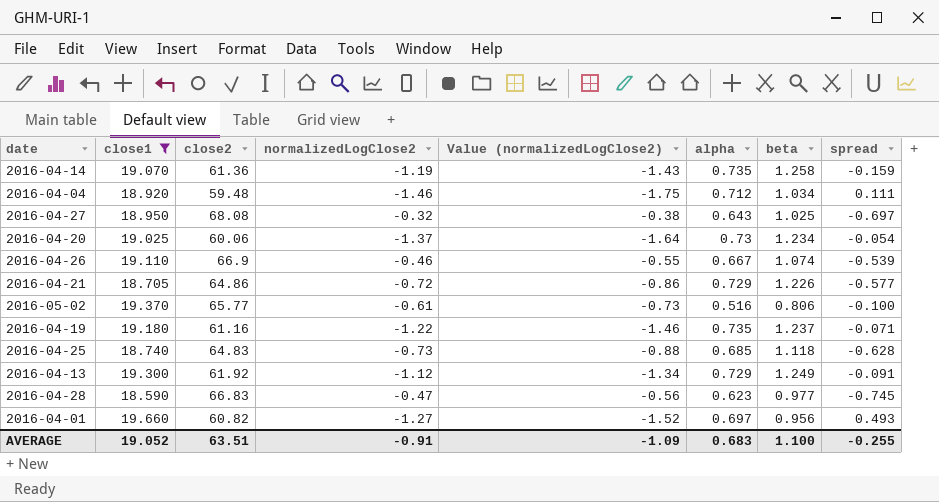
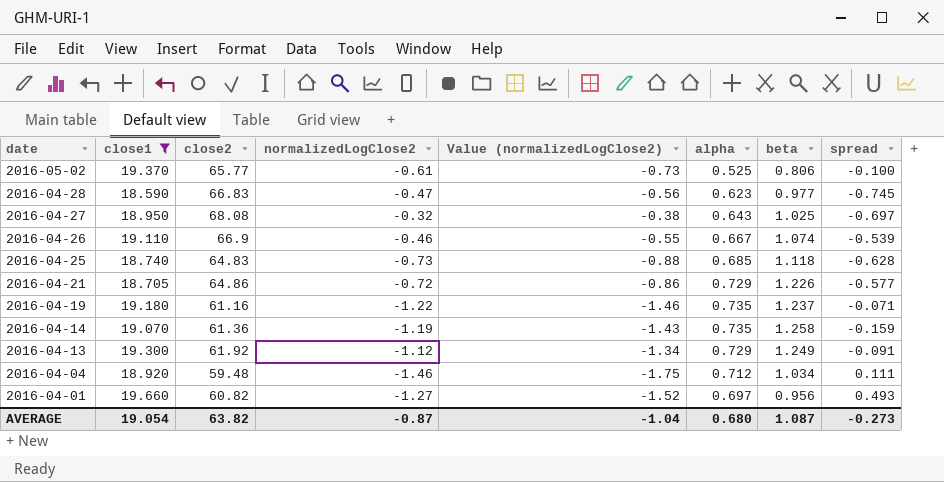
row order: none -> date descending
row 2016-04-20: 19.025 | 60.06 | -1.37 | -1.64 | 0.73 | 1.234 | -0.054 -> none
2016-05-02 | alpha: 0.516 -> 0.525
AVERAGE | close1: 19.052 -> 19.054
AVERAGE | close2: 63.51 -> 63.82
AVERAGE | normalizedLogClose2: -0.91 -> -0.87
AVERAGE | Value (normalizedLogClose2): -1.09 -> -1.04
AVERAGE | alpha: 0.683 -> 0.680
AVERAGE | beta: 1.100 -> 1.087
AVERAGE | spread: -0.255 -> -0.273

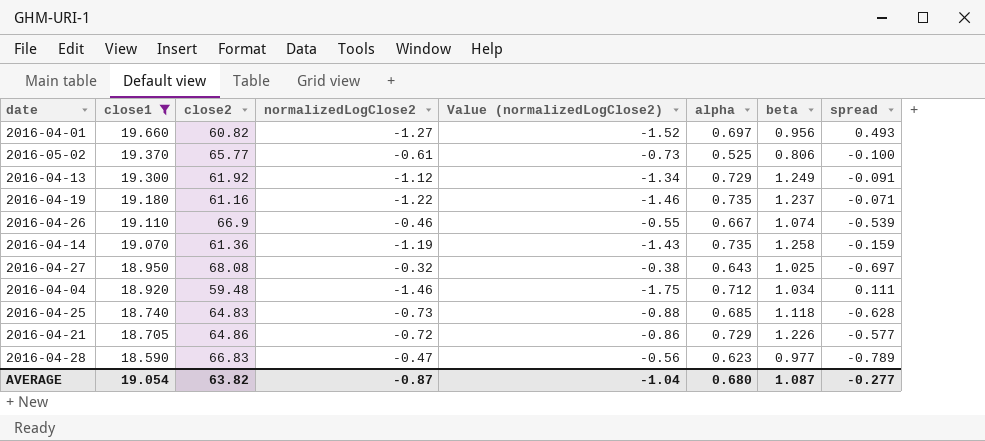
row order: date descending -> close1 descending
2016-04-28 | spread: -0.745 -> -0.789
AVERAGE | spread: -0.273 -> -0.277

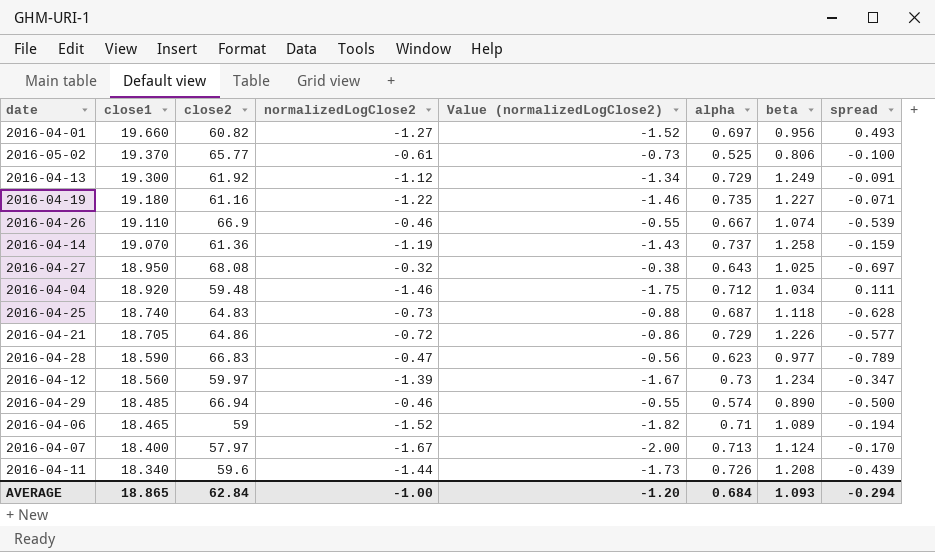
filter: close1 >= 18.590 -> none
2016-04-19 | beta: 1.237 -> 1.227
2016-04-14 | alpha: 0.735 -> 0.737
2016-04-25 | alpha: 0.685 -> 0.687
AVERAGE | close1: 19.054 -> 18.865
AVERAGE | close2: 63.82 -> 62.84
AVERAGE | normalizedLogClose2: -0.87 -> -1.00
AVERAGE | Value (normalizedLogClose2): -1.04 -> -1.20
AVERAGE | alpha: 0.680 -> 0.684
AVERAGE | beta: 1.087 -> 1.093
AVERAGE | spread: -0.277 -> -0.294

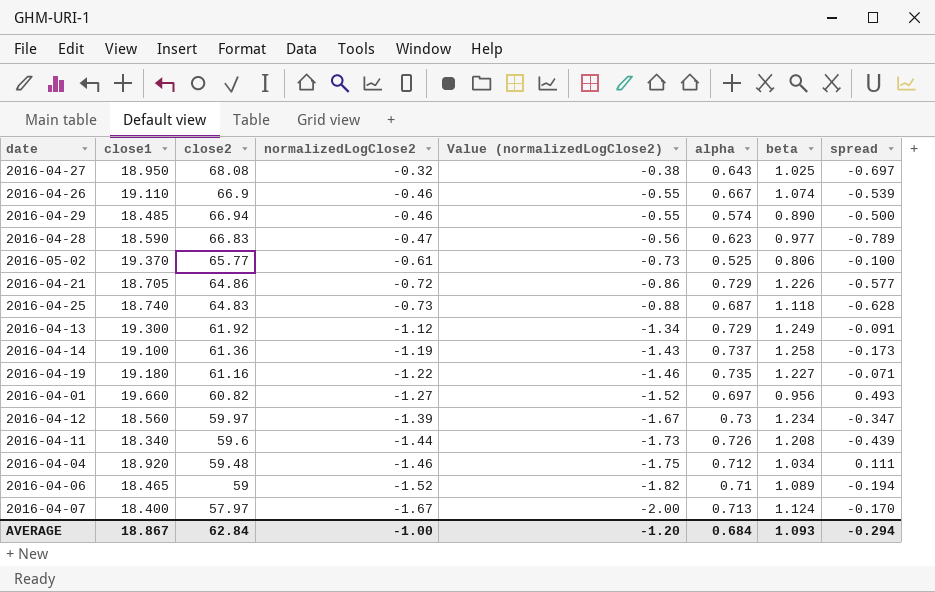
row order: close1 descending -> normalizedLogClose2 descending
2016-04-14 | close1: 19.070 -> 19.100
2016-04-14 | spread: -0.159 -> -0.173
AVERAGE | close1: 18.865 -> 18.867

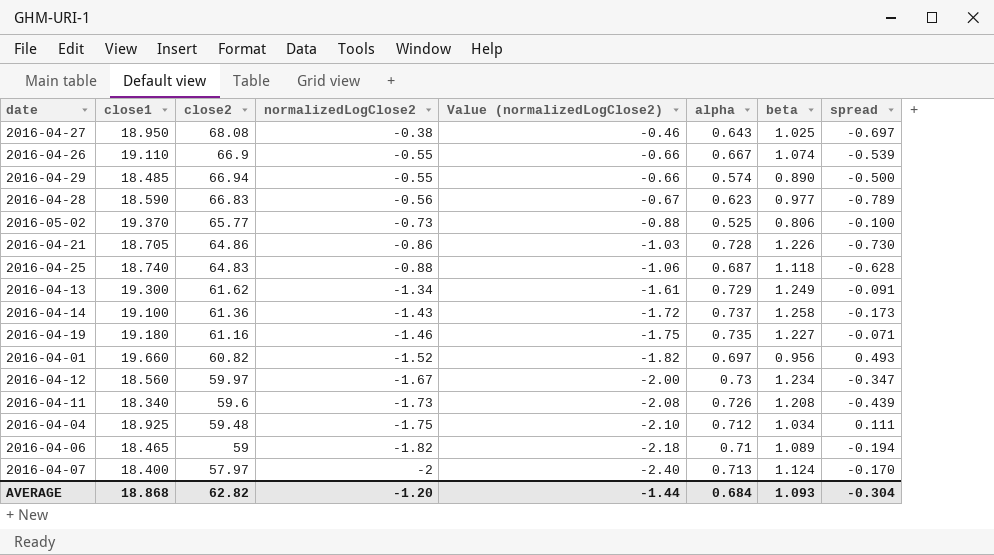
2016-04-27 | normalizedLogClose2: -0.32 -> -0.38
2016-04-27 | Value (normalizedLogClose2): -0.38 -> -0.46
2016-04-26 | normalizedLogClose2: -0.46 -> -0.55
2016-04-26 | Value (normalizedLogClose2): -0.55 -> -0.66
2016-04-29 | normalizedLogClose2: -0.46 -> -0.55
2016-04-29 | Value (normalizedLogClose2): -0.55 -> -0.66
2016-04-28 | normalizedLogClose2: -0.47 -> -0.56
2016-04-28 | Value (normalizedLogClose2): -0.56 -> -0.67
2016-05-02 | normalizedLogClose2: -0.61 -> -0.73
2016-05-02 | Value (normalizedLogClose2): -0.73 -> -0.88
2016-04-21 | normalizedLogClose2: -0.72 -> -0.86
2016-04-21 | Value (normalizedLogClose2): -0.86 -> -1.03
2016-04-21 | alpha: 0.729 -> 0.728
2016-04-21 | spread: -0.577 -> -0.730
2016-04-25 | normalizedLogClose2: -0.73 -> -0.88
2016-04-25 | Value (normalizedLogClose2): -0.88 -> -1.06
2016-04-13 | close2: 61.92 -> 61.62
2016-04-13 | normalizedLogClose2: -1.12 -> -1.34
2016-04-13 | Value (normalizedLogClose2): -1.34 -> -1.61
2016-04-14 | normalizedLogClose2: -1.19 -> -1.43
2016-04-14 | Value (normalizedLogClose2): -1.43 -> -1.72
2016-04-19 | normalizedLogClose2: -1.22 -> -1.46
2016-04-19 | Value (normalizedLogClose2): -1.46 -> -1.75
2016-04-01 | normalizedLogClose2: -1.27 -> -1.52
2016-04-01 | Value (normalizedLogClose2): -1.52 -> -1.82
2016-04-12 | normalizedLogClose2: -1.39 -> -1.67
2016-04-12 | Value (normalizedLogClose2): -1.67 -> -2.00
2016-04-11 | normalizedLogClose2: -1.44 -> -1.73
2016-04-11 | Value (normalizedLogClose2): -1.73 -> -2.08
2016-04-04 | close1: 18.920 -> 18.925
2016-04-04 | normalizedLogClose2: -1.46 -> -1.75
2016-04-04 | Value (normalizedLogClose2): -1.75 -> -2.10
2016-04-06 | normalizedLogClose2: -1.52 -> -1.82
2016-04-06 | Value (normalizedLogClose2): -1.82 -> -2.18
2016-04-07 | normalizedLogClose2: -1.67 -> -2
2016-04-07 | Value (normalizedLogClose2): -2.00 -> -2.40
AVERAGE | close1: 18.867 -> 18.868
AVERAGE | close2: 62.84 -> 62.82
AVERAGE | normalizedLogClose2: -1.00 -> -1.20
AVERAGE | Value (normalizedLogClose2): -1.20 -> -1.44
AVERAGE | spread: -0.294 -> -0.304

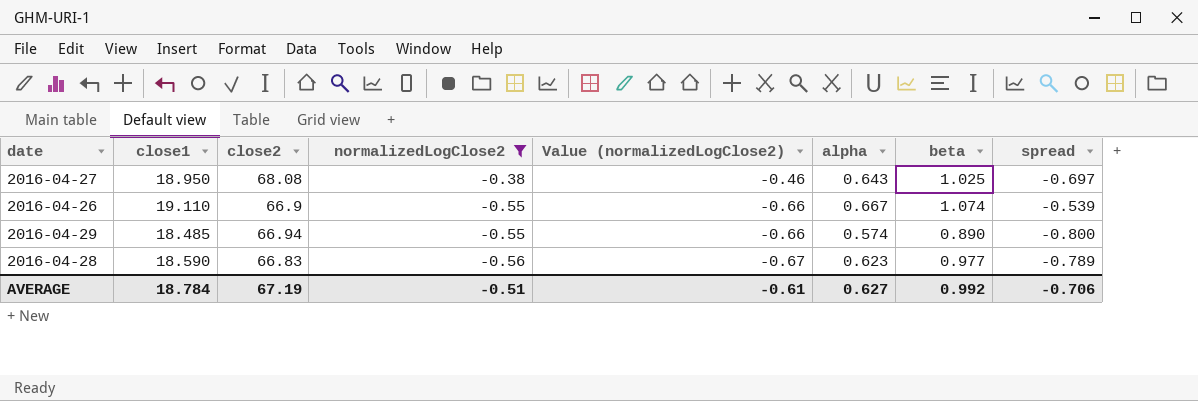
filter: none -> normalizedLogClose2 >= -0.56
2016-04-29 | spread: -0.500 -> -0.800
AVERAGE | close1: 18.868 -> 18.784
AVERAGE | close2: 62.82 -> 67.19
AVERAGE | normalizedLogClose2: -1.20 -> -0.51
AVERAGE | Value (normalizedLogClose2): -1.44 -> -0.61
AVERAGE | alpha: 0.684 -> 0.627
AVERAGE | beta: 1.093 -> 0.992
AVERAGE | spread: -0.304 -> -0.706

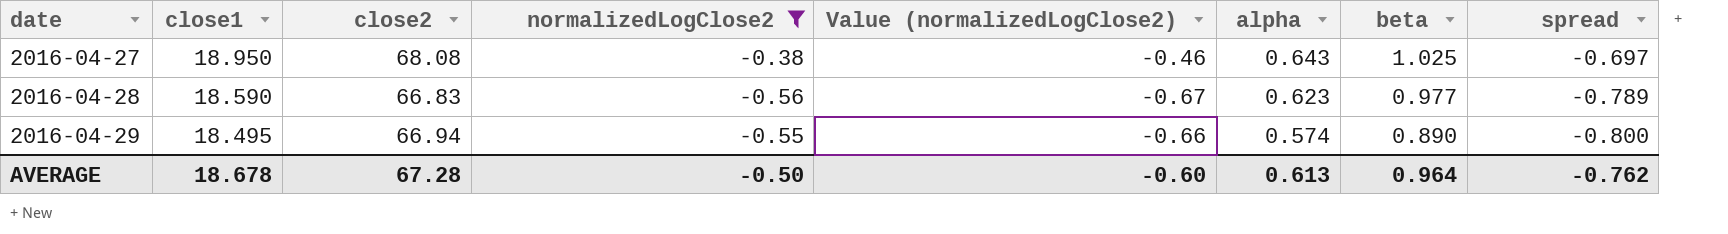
row order: normalizedLogClose2 descending -> date ascending
row 2016-04-26: 19.110 | 66.9 | -0.55 | -0.66 | 0.667 | 1.074 | -0.539 -> none
2016-04-29 | close1: 18.485 -> 18.495
AVERAGE | close1: 18.784 -> 18.678
AVERAGE | close2: 67.19 -> 67.28
AVERAGE | normalizedLogClose2: -0.51 -> -0.50
AVERAGE | Value (normalizedLogClose2): -0.61 -> -0.60
AVERAGE | alpha: 0.627 -> 0.613
AVERAGE | beta: 0.992 -> 0.964
AVERAGE | spread: -0.706 -> -0.762

